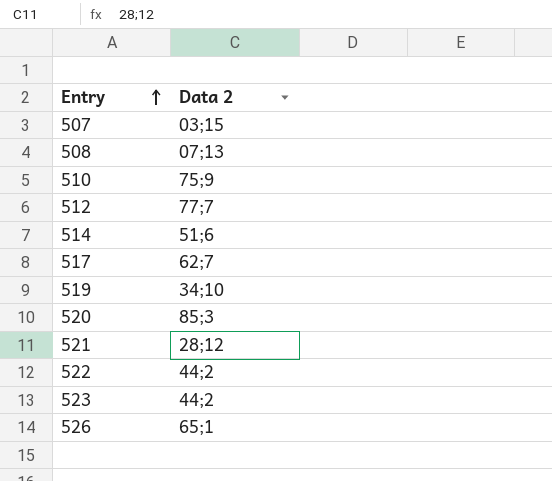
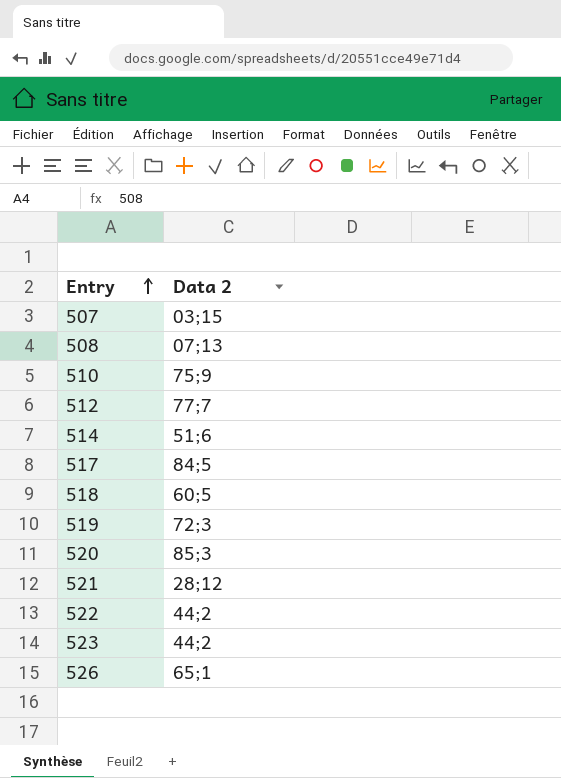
517 | Data 2: 62;7 -> 84;5
row 518: none -> 60;5
519 | Data 2: 34;10 -> 72;3

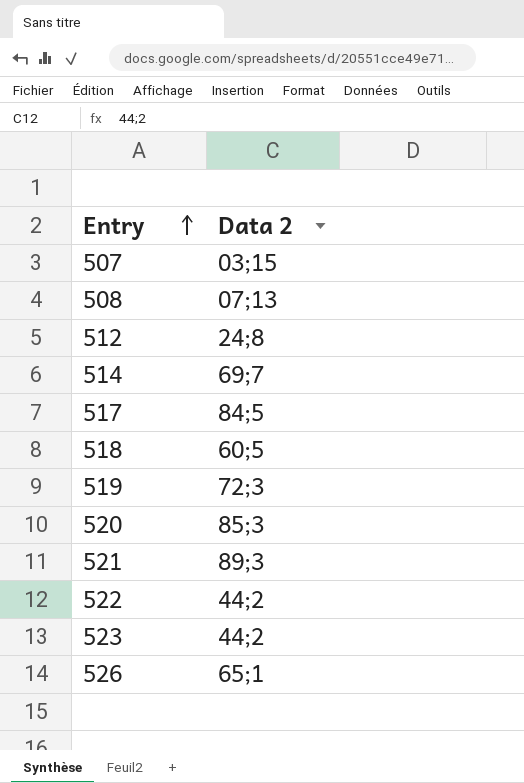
row 510: 75;9 -> none
512 | Data 2: 77;7 -> 24;8
514 | Data 2: 51;6 -> 69;7
521 | Data 2: 28;12 -> 89;3

